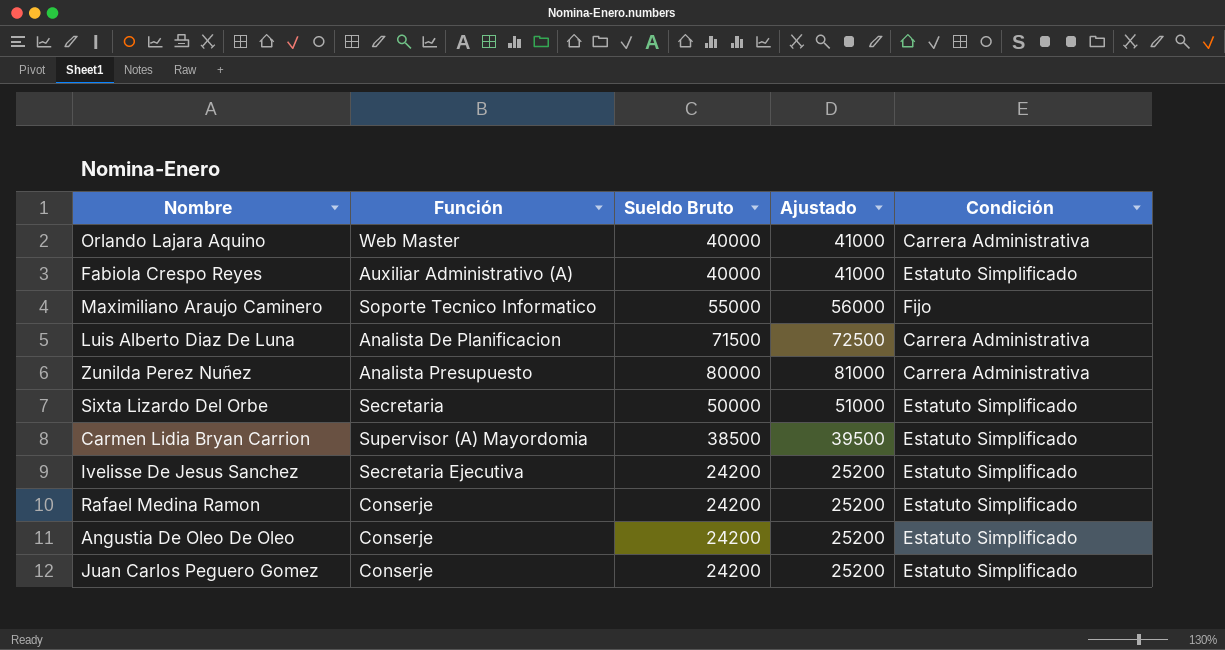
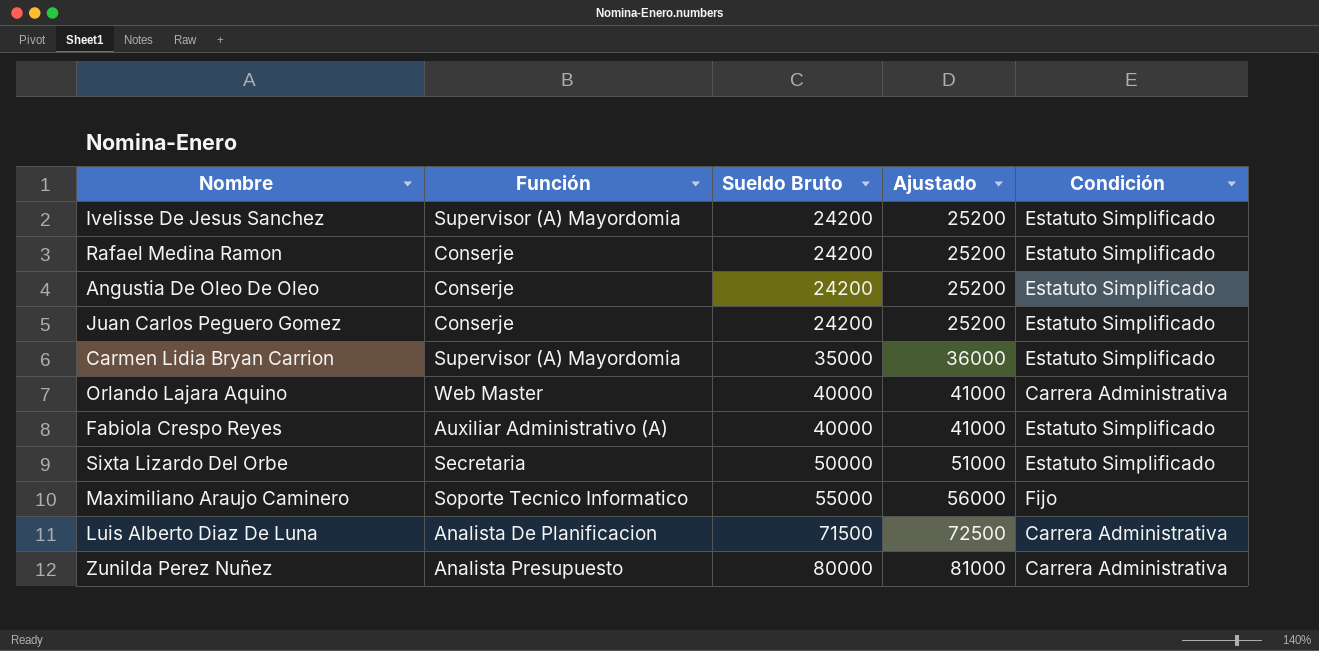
row order: none -> Sueldo Bruto ascending
Ivelisse De Jesus Sanchez | Función: Secretaria Ejecutiva -> Supervisor (A) Mayordomia
Carmen Lidia Bryan Carrion | Sueldo Bruto: 38500 -> 35000
Carmen Lidia Bryan Carrion | Ajustado: 39500 -> 36000

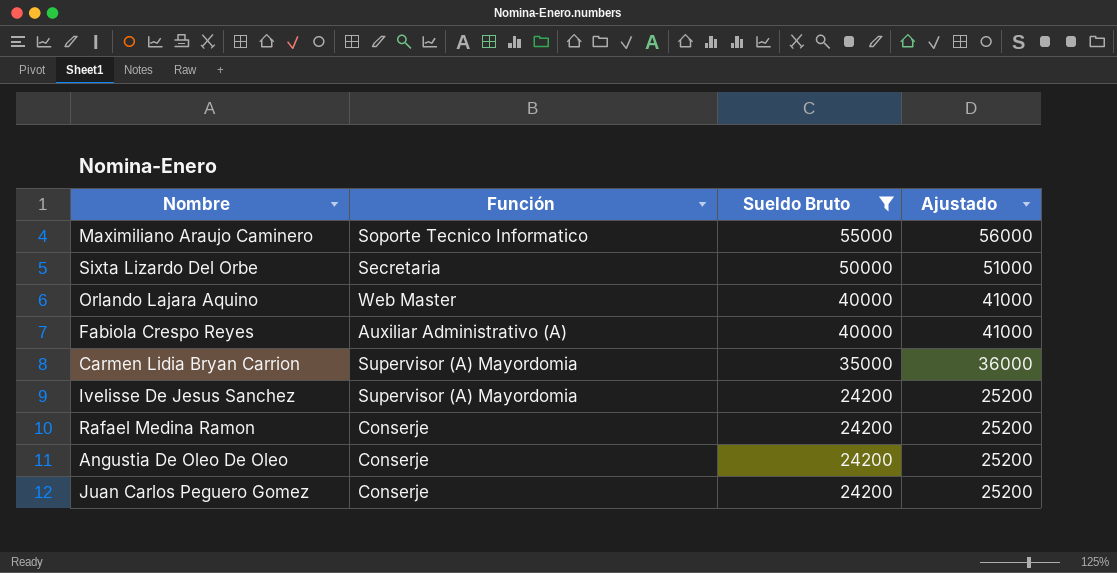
filter: none -> Sueldo Bruto <= 55000
row order: Sueldo Bruto ascending -> Sueldo Bruto descending
column Condición | position: 5 -> none

